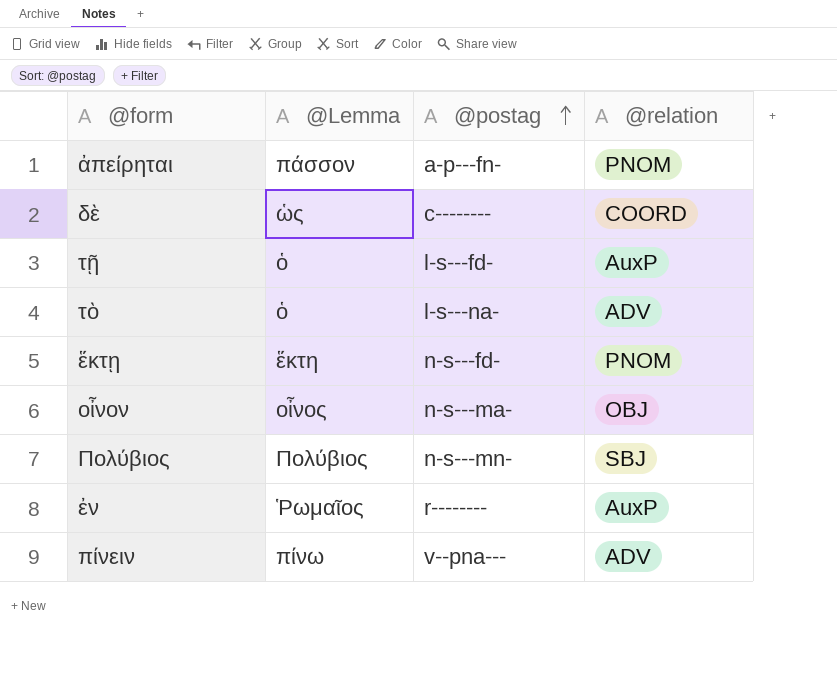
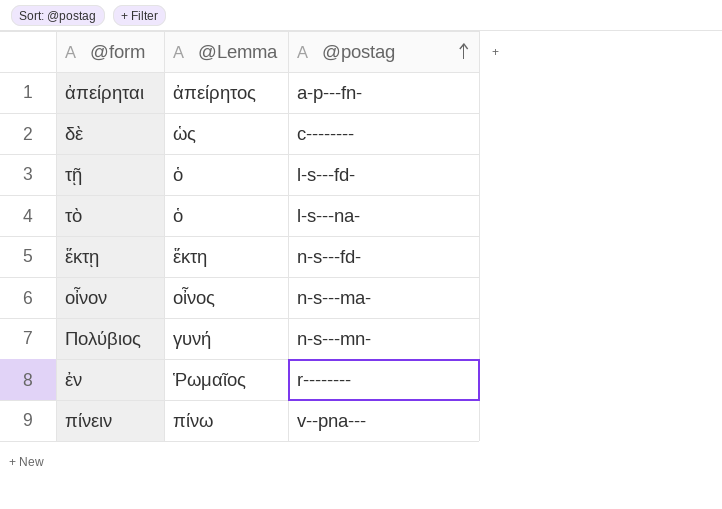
column @relation | position: 4 -> none
ἀπείρηται | @Lemma: πάσσον -> ἀπείρητος
Πολύβιος | @Lemma: Πολύβιος -> γυνή

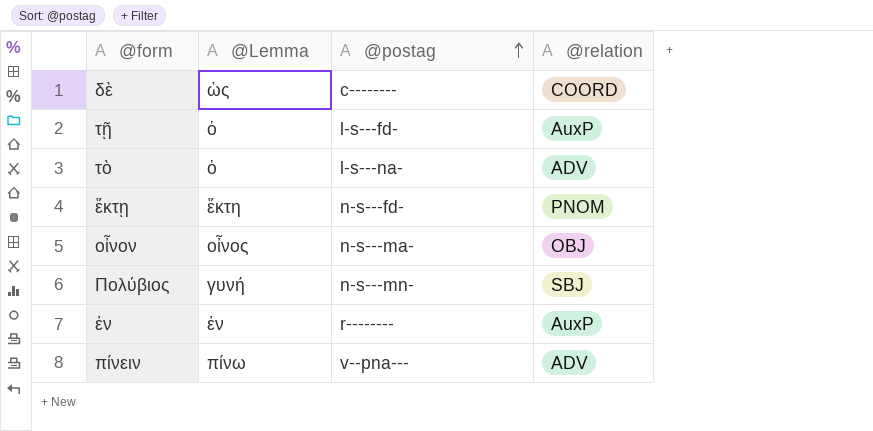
column @relation | position: none -> 4
row ἀπείρηται: ἀπείρητος | a-p---fn- -> none
ἐν | @Lemma: Ῥωμαῖος -> ἐν

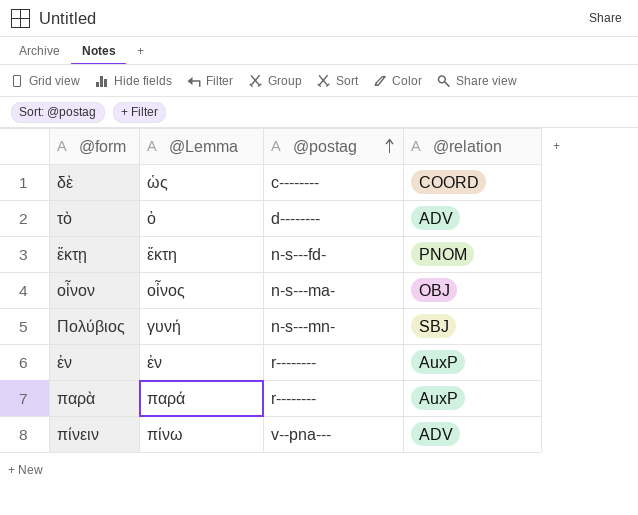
row τῇ: ὁ | l-s---fd- | AuxP -> none
τὸ | @postag: l-s---na- -> d--------
row παρὰ: none -> παρά | r-------- | AuxP

